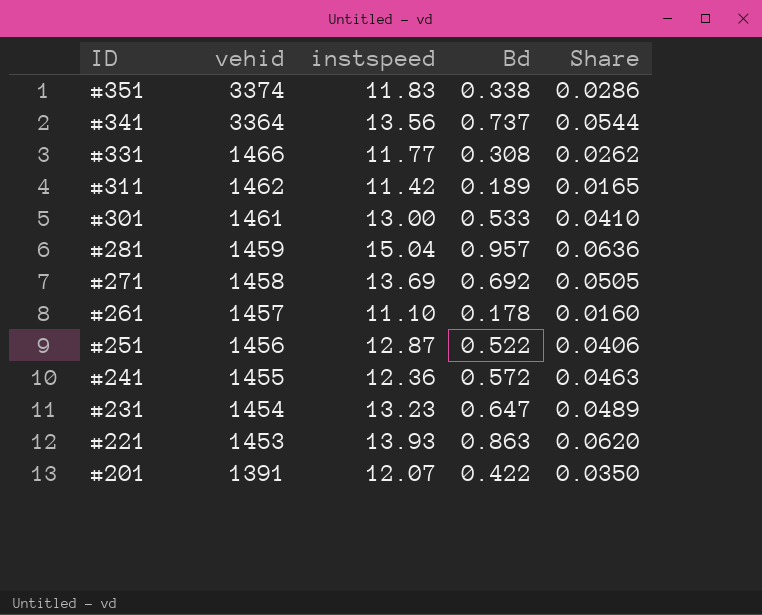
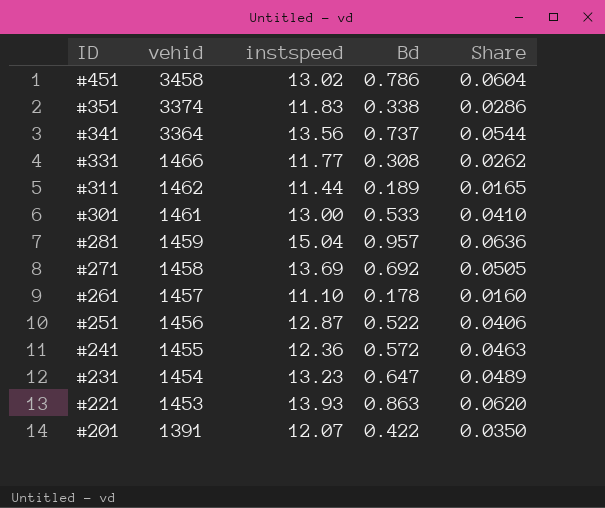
row #451: none -> 3458 | 13.02 | 0.786 | 0.0604
#311 | instspeed: 11.42 -> 11.44

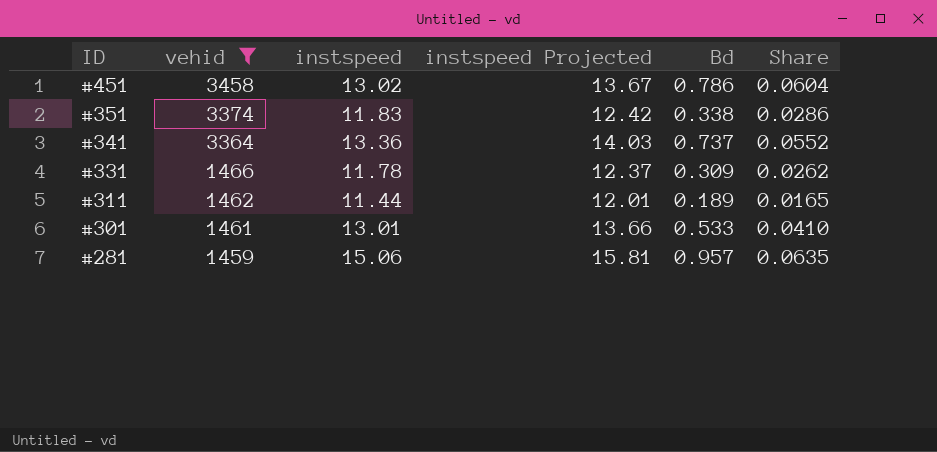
filter: none -> vehid >= 1459
column instspeed Projected | formula: none -> [instspeed] * 1.05
#341 | instspeed: 13.56 -> 13.36
#341 | Share: 0.0544 -> 0.0552
#331 | instspeed: 11.77 -> 11.78
#331 | Bd: 0.308 -> 0.309
#301 | instspeed: 13.00 -> 13.01
#281 | instspeed: 15.04 -> 15.06
#281 | Share: 0.0636 -> 0.0635

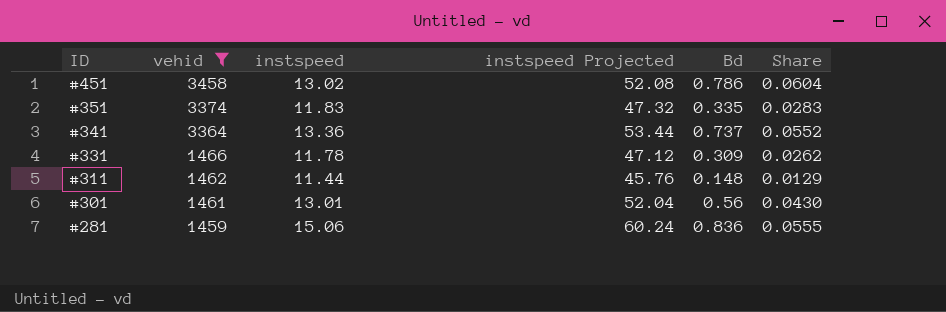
column instspeed Projected | formula: [instspeed] * 1.05 -> [instspeed] * 4
#351 | Bd: 0.338 -> 0.335
#351 | Share: 0.0286 -> 0.0283
#311 | Bd: 0.189 -> 0.148
#311 | Share: 0.0165 -> 0.0129
#301 | Bd: 0.533 -> 0.56
#301 | Share: 0.0410 -> 0.0430
#281 | Bd: 0.957 -> 0.836
#281 | Share: 0.0635 -> 0.0555

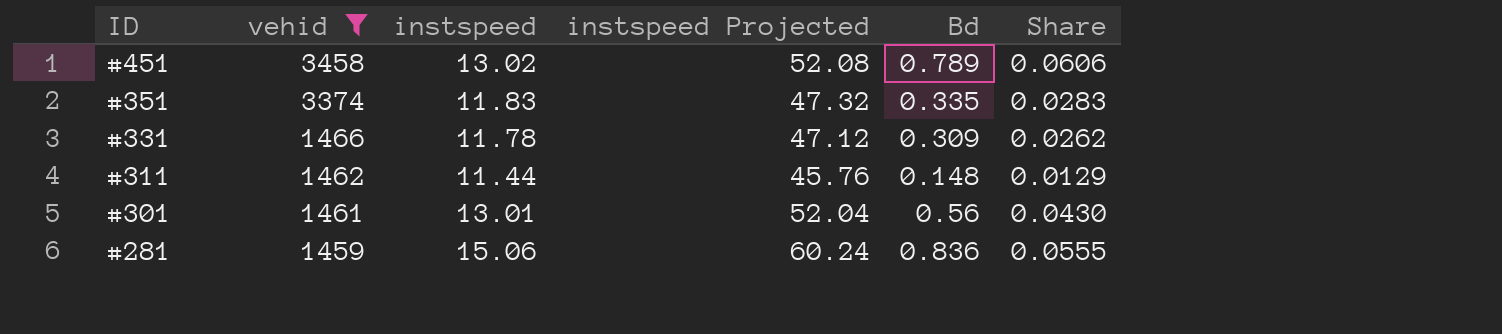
row #341: 3364 | 13.36 | 53.44 | 0.737 | 0.0552 -> none
#451 | Bd: 0.786 -> 0.789
#451 | Share: 0.0604 -> 0.0606

